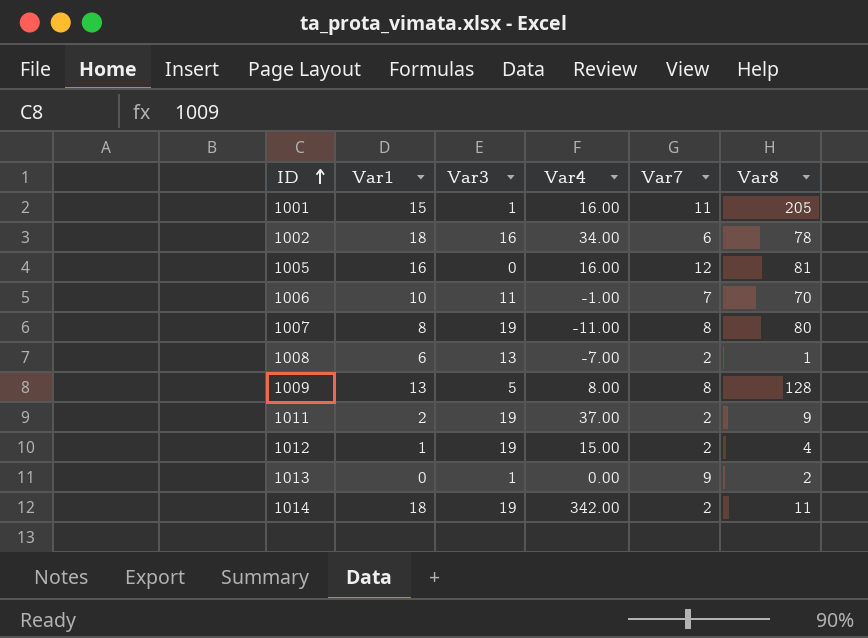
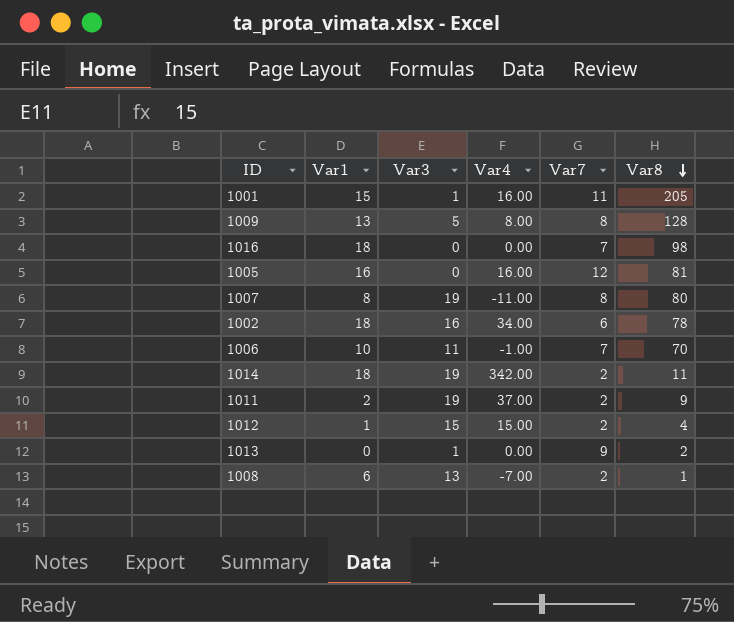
row order: ID ascending -> Var8 descending
row 1016: none -> 18 | 0 | 0.00 | 7 | 98
1012 | Var3: 19 -> 15

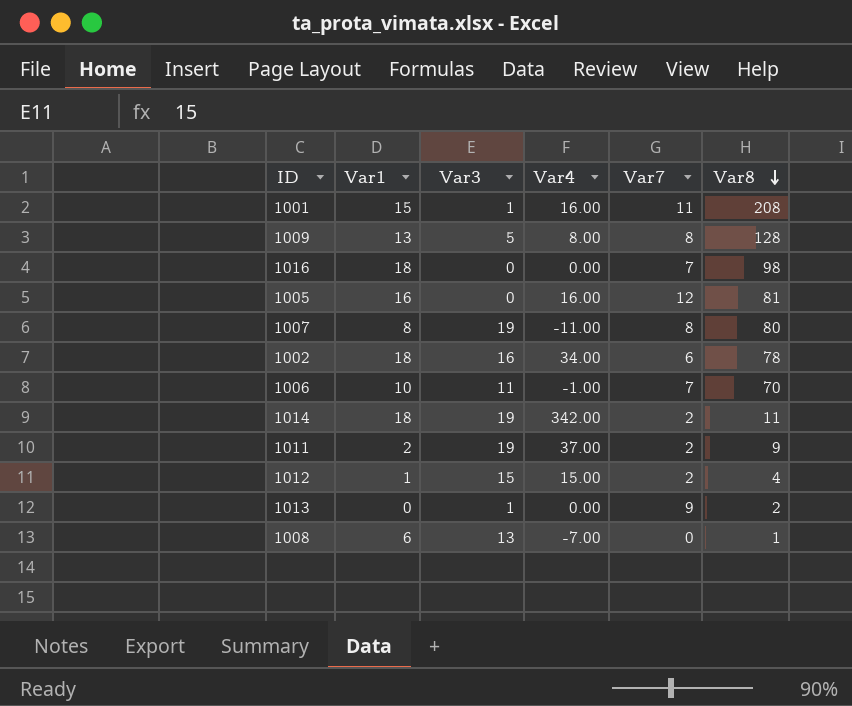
1001 | Var8: 205 -> 208
1008 | Var7: 2 -> 0

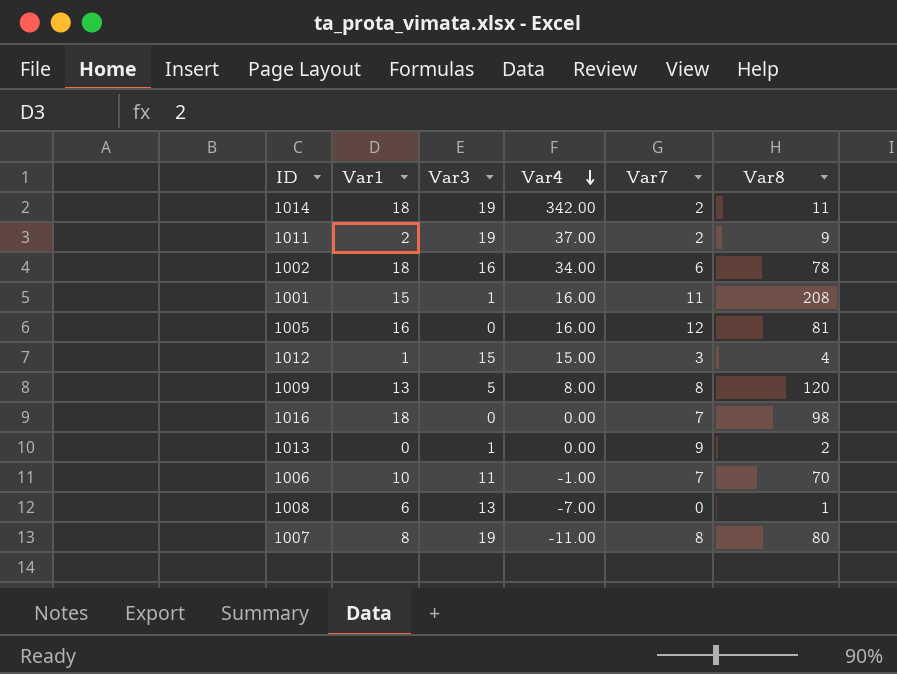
row order: Var8 descending -> Var4 descending
1012 | Var7: 2 -> 3
1009 | Var8: 128 -> 120

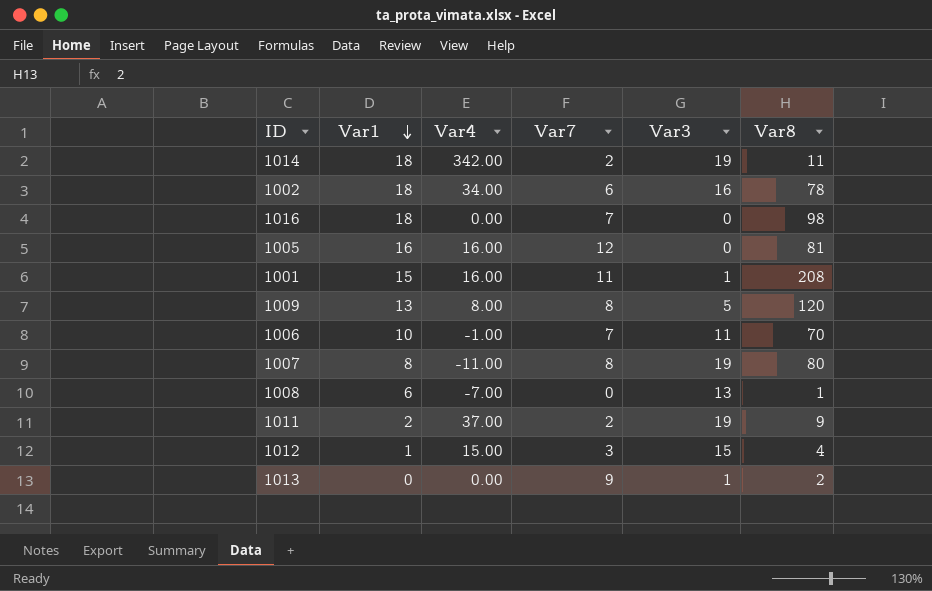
row order: Var4 descending -> Var1 descending
column Var3 | position: 3 -> 5

